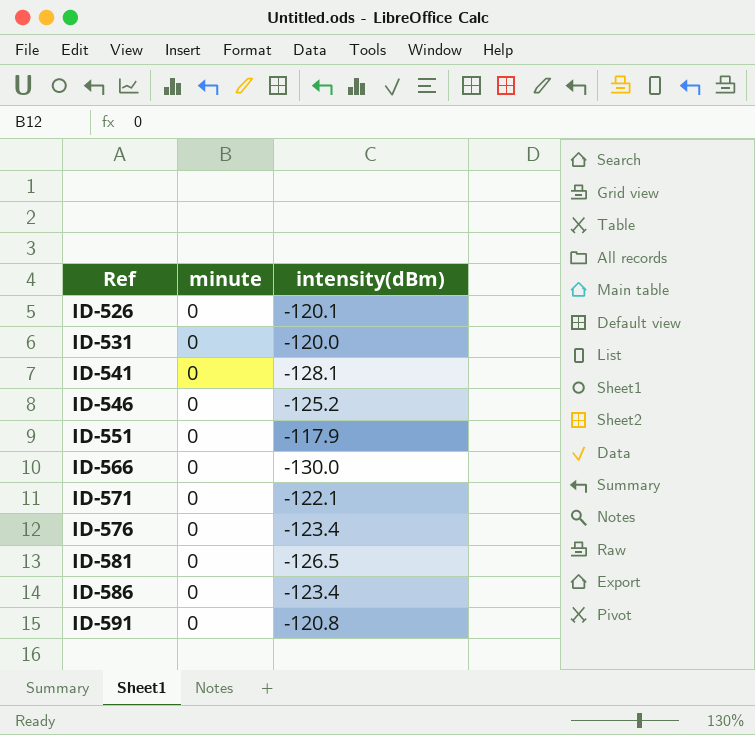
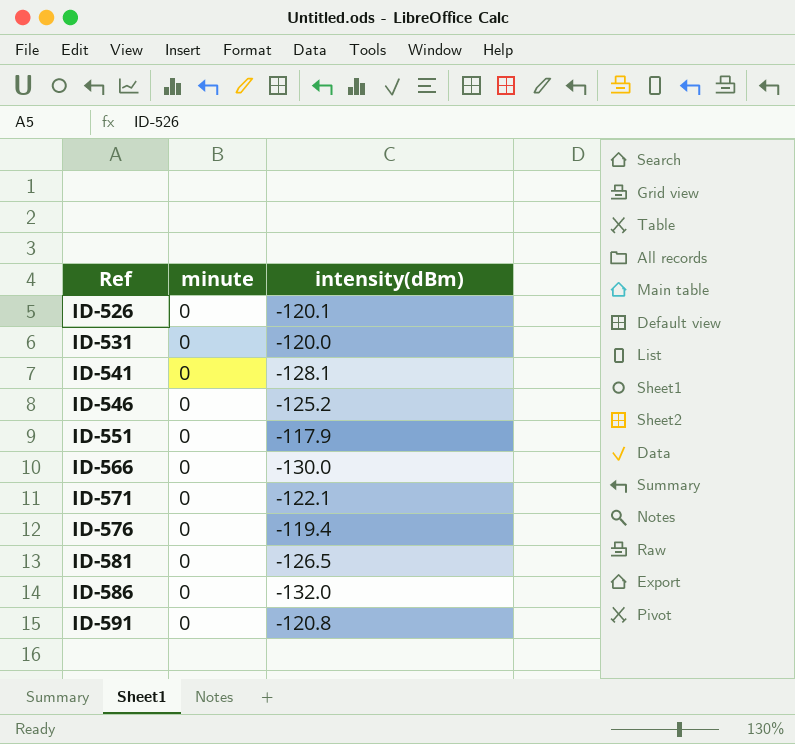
ID-576 | intensity(dBm): -123.4 -> -119.4
ID-586 | intensity(dBm): -123.4 -> -132.0

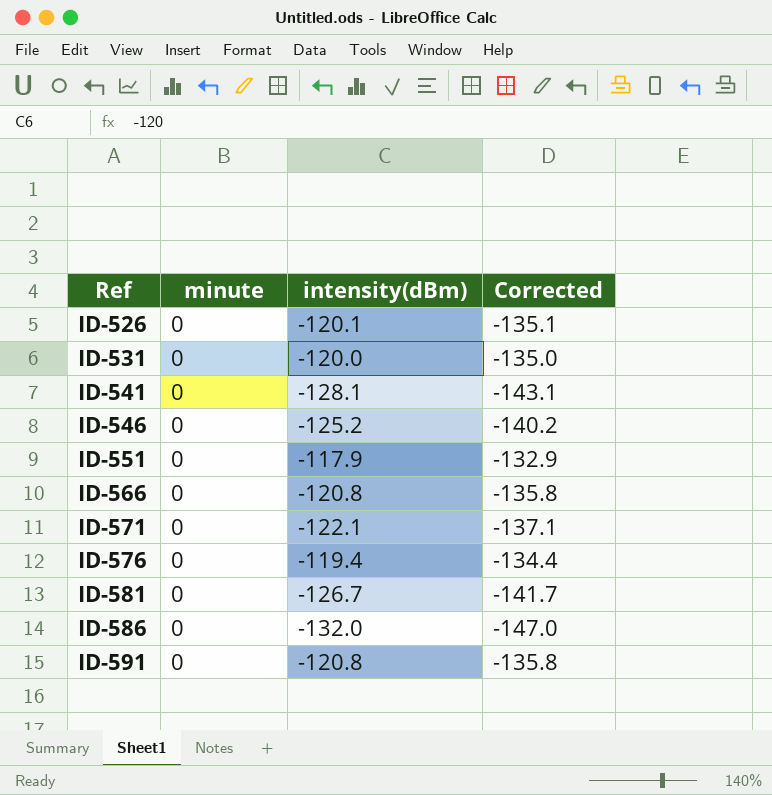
column Corrected | formula: none -> [intensity(dBm)] - 15
ID-566 | intensity(dBm): -130.0 -> -120.8
ID-581 | intensity(dBm): -126.5 -> -126.7

